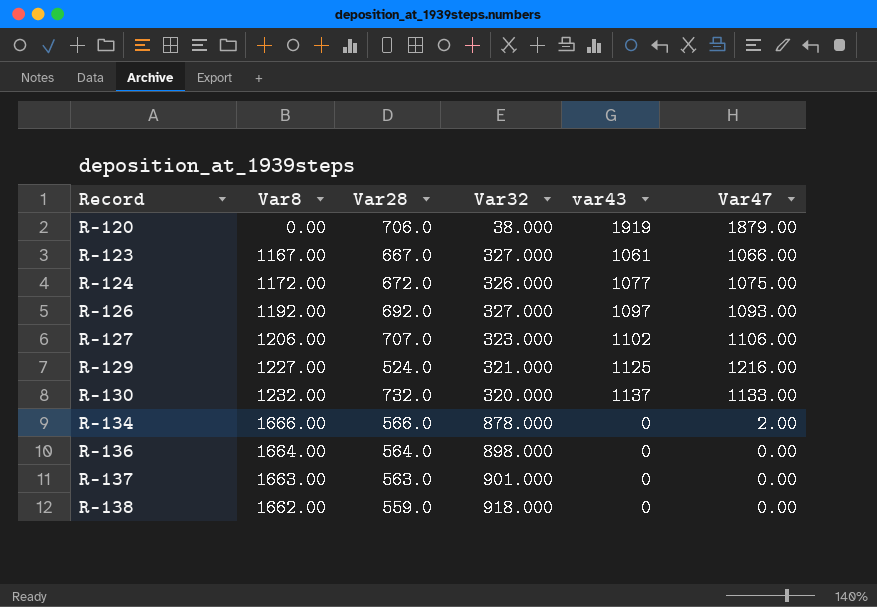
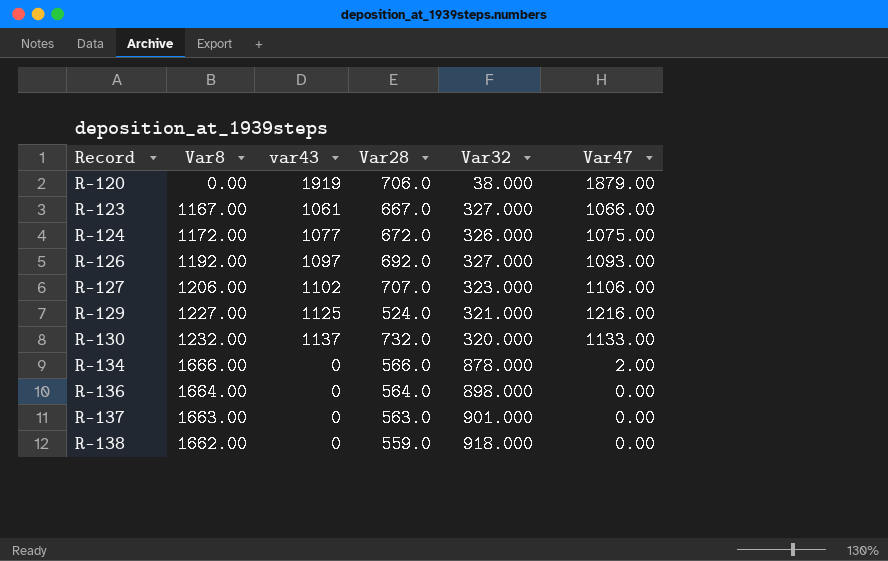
column var43 | position: 5 -> 3

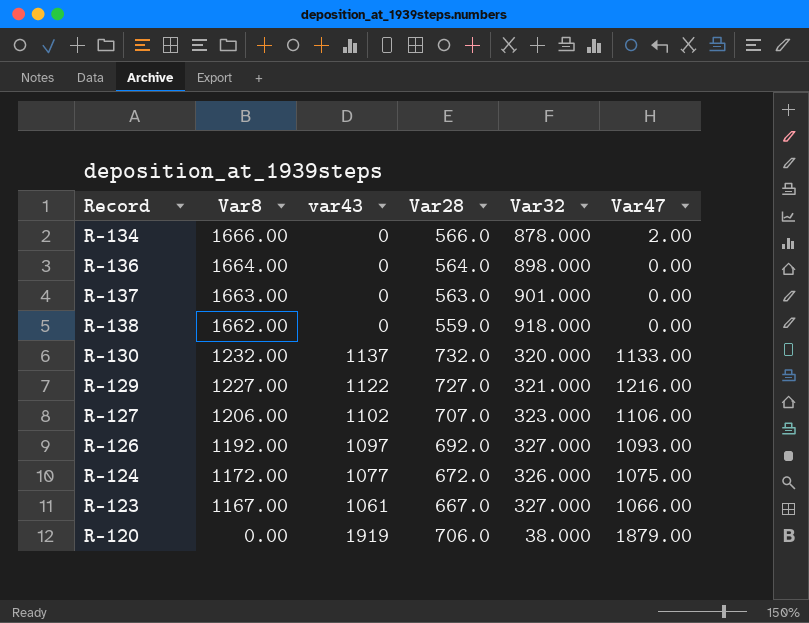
row order: Record ascending -> Var8 descending
R-129 | var43: 1125 -> 1122
R-129 | Var28: 524.0 -> 727.0

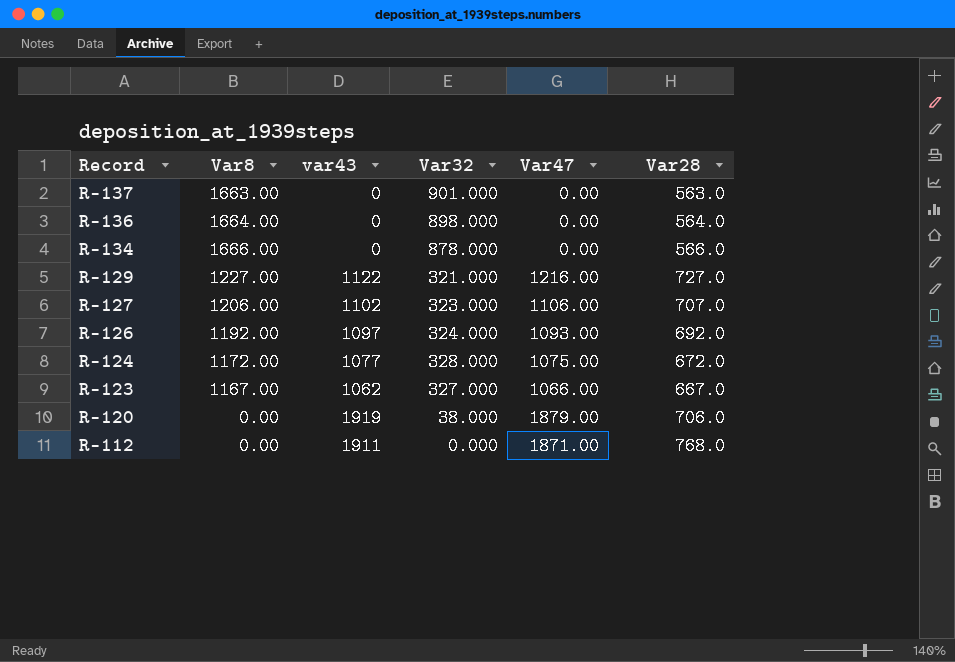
row order: Var8 descending -> Record descending
column Var28 | position: 4 -> 6
row R-138: 1662.00 | 0 | 559.0 | 918.000 | 0.00 -> none
row R-130: 1232.00 | 1137 | 732.0 | 320.000 | 1133.00 -> none
R-134 | Var47: 2.00 -> 0.00
R-126 | Var32: 327.000 -> 324.000
R-124 | Var32: 326.000 -> 328.000
R-123 | var43: 1061 -> 1062
row R-112: none -> 0.00 | 1911 | 0.000 | 1871.00 | 768.0

